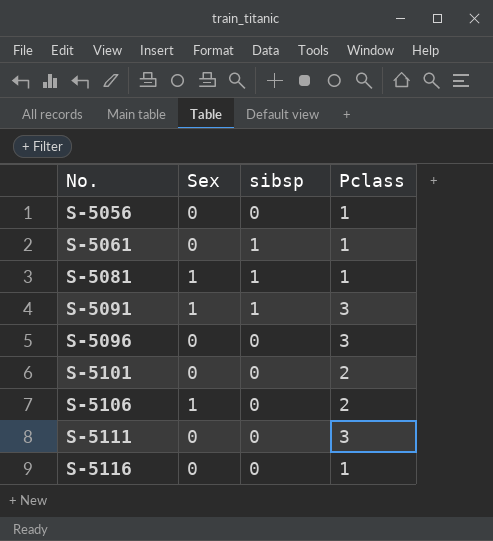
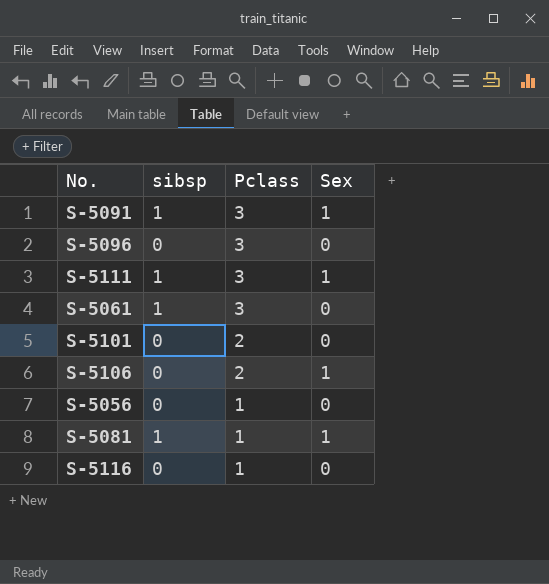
row order: No. ascending -> Pclass descending
column Sex | position: 2 -> 4
S-5111 | sibsp: 0 -> 1
S-5111 | Sex: 0 -> 1
S-5061 | Pclass: 1 -> 3

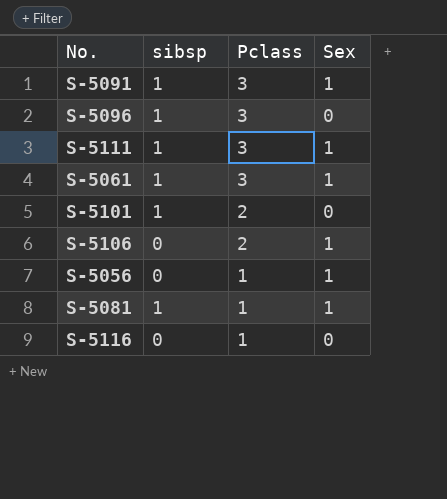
S-5096 | sibsp: 0 -> 1
S-5061 | Sex: 0 -> 1
S-5101 | sibsp: 0 -> 1
S-5056 | Sex: 0 -> 1

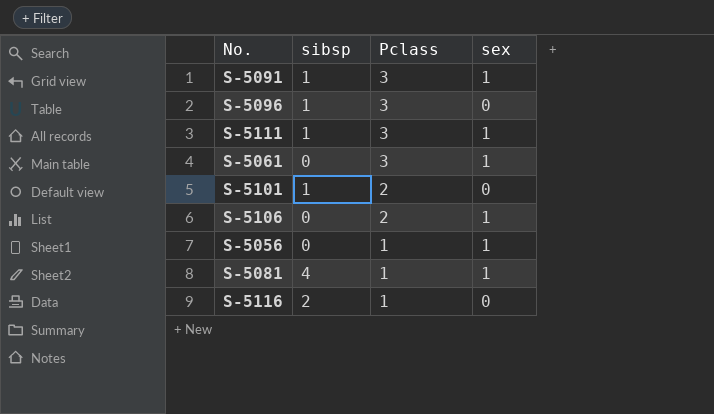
column name: Sex -> sex
S-5061 | sibsp: 1 -> 0
S-5081 | sibsp: 1 -> 4
S-5116 | sibsp: 0 -> 2

